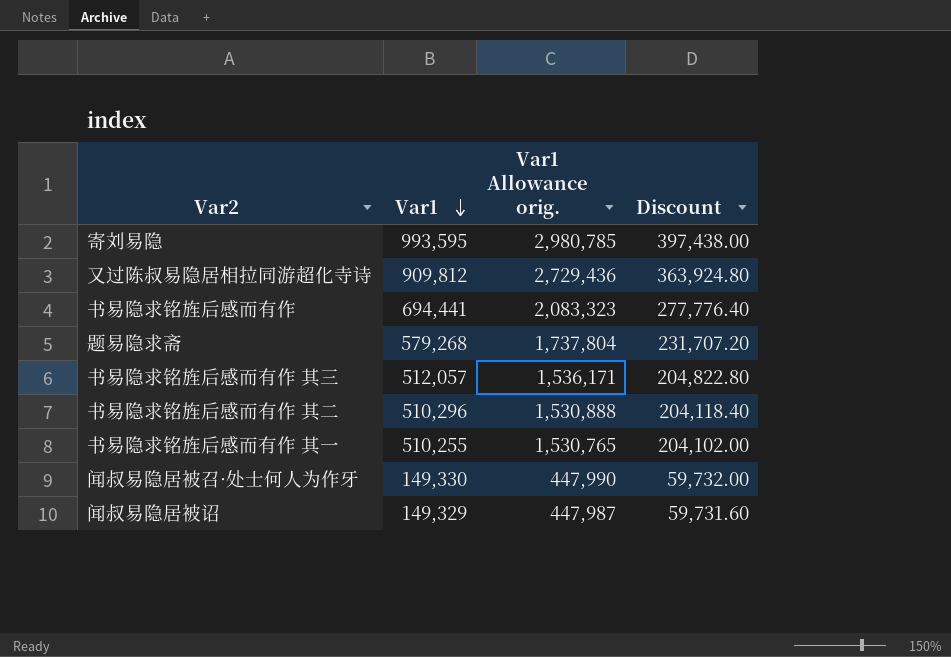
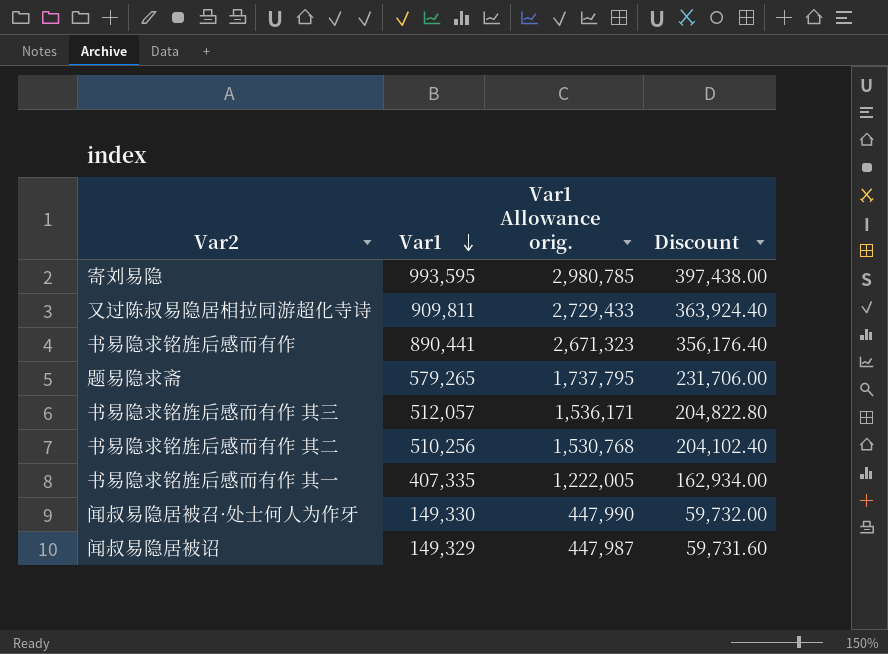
又过陈叔易隐居相拉同游超化寺诗 | Var1: 909,812 -> 909,811
又过陈叔易隐居相拉同游超化寺诗 | Var1 Allowance orig.: 2,729,436 -> 2,729,433
又过陈叔易隐居相拉同游超化寺诗 | Discount: 363,924.80 -> 363,924.40
书易隐求铭旌后感而有作 | Var1: 694,441 -> 890,441
书易隐求铭旌后感而有作 | Var1 Allowance orig.: 2,083,323 -> 2,671,323
书易隐求铭旌后感而有作 | Discount: 277,776.40 -> 356,176.40
题易隐求斋 | Var1: 579,268 -> 579,265
题易隐求斋 | Var1 Allowance orig.: 1,737,804 -> 1,737,795
题易隐求斋 | Discount: 231,707.20 -> 231,706.00
书易隐求铭旌后感而有作 其二 | Var1: 510,296 -> 510,256
书易隐求铭旌后感而有作 其二 | Var1 Allowance orig.: 1,530,888 -> 1,530,768
书易隐求铭旌后感而有作 其二 | Discount: 204,118.40 -> 204,102.40
书易隐求铭旌后感而有作 其一 | Var1: 510,255 -> 407,335
书易隐求铭旌后感而有作 其一 | Var1 Allowance orig.: 1,530,765 -> 1,222,005
书易隐求铭旌后感而有作 其一 | Discount: 204,102.00 -> 162,934.00

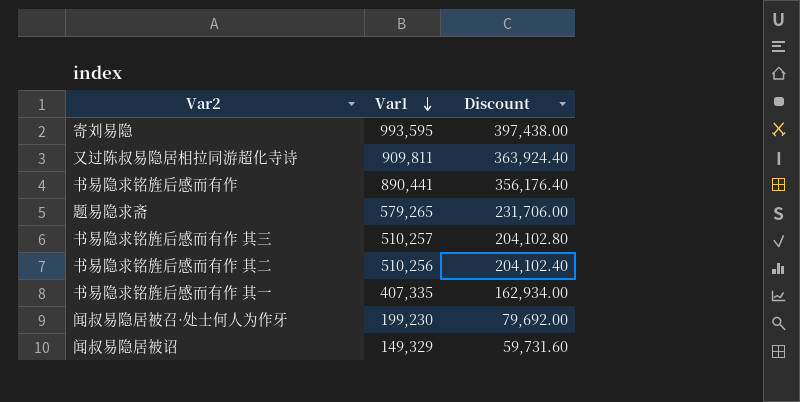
column Var1 Allowance orig. | formula: [Var1] * 3 -> none
书易隐求铭旌后感而有作 其三 | Var1: 512,057 -> 510,257
书易隐求铭旌后感而有作 其三 | Discount: 204,822.80 -> 204,102.80
闻叔易隐居被召·处士何人为作牙 | Var1: 149,330 -> 199,230
闻叔易隐居被召·处士何人为作牙 | Discount: 59,732.00 -> 79,692.00

